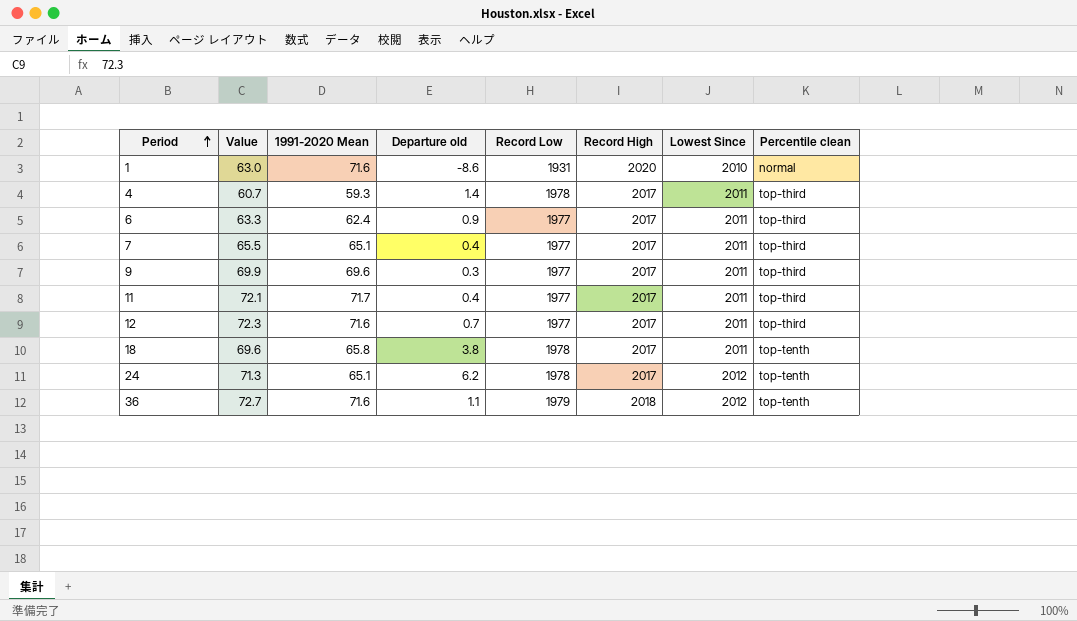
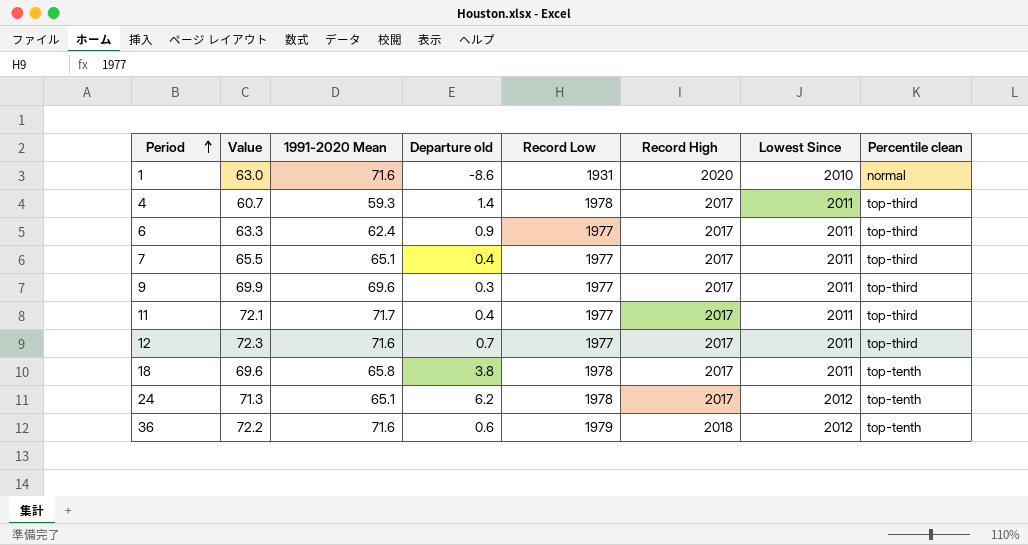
36 | Value: 72.7 -> 72.2
36 | Departure old: 1.1 -> 0.6

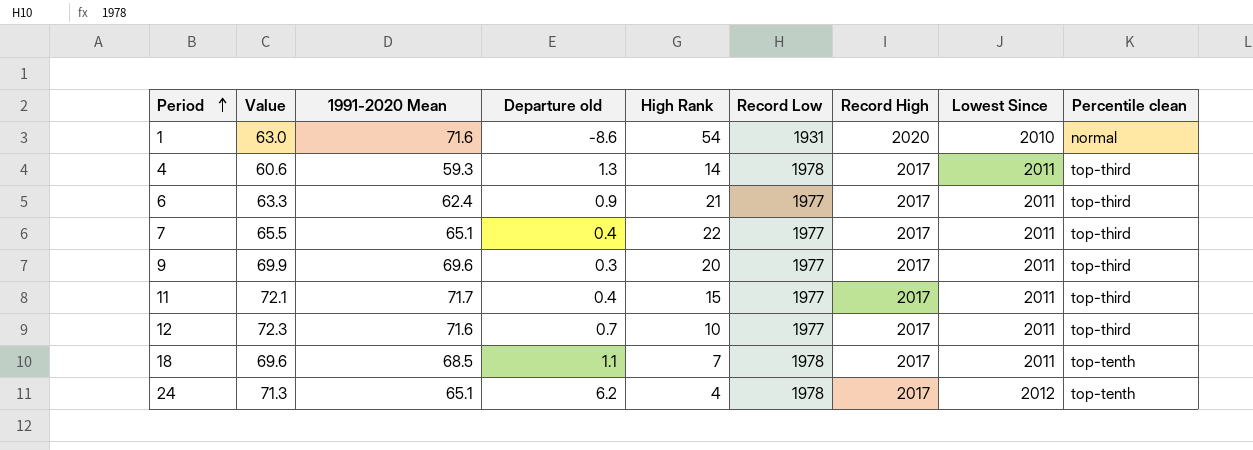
column High Rank | position: none -> 5
row 36: 72.2 | 71.6 | 0.6 | 1979 | 2018 | 2012 | top-tenth -> none
4 | Value: 60.7 -> 60.6
4 | Departure old: 1.4 -> 1.3
18 | 1991-2020 Mean: 65.8 -> 68.5
18 | Departure old: 3.8 -> 1.1

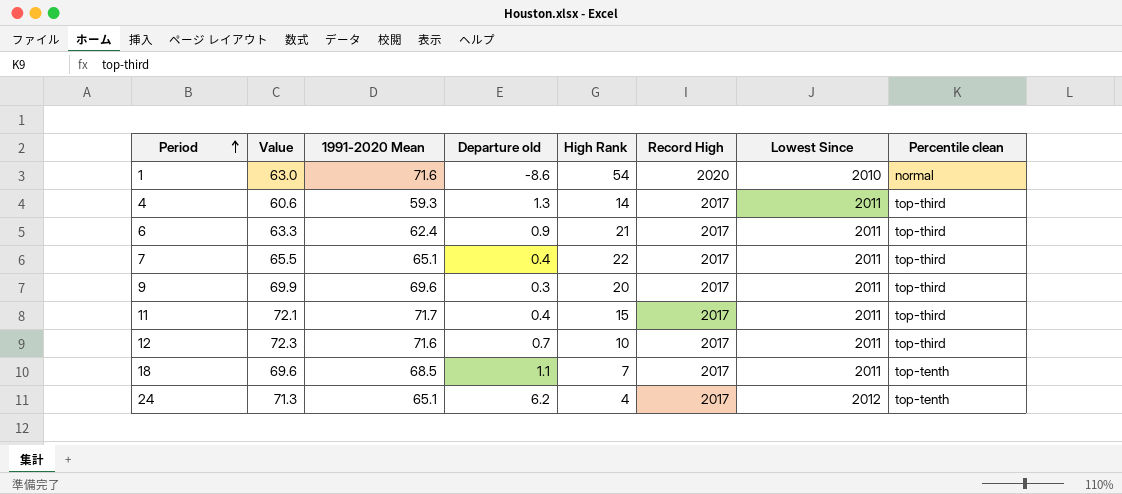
column Record Low | position: 6 -> none

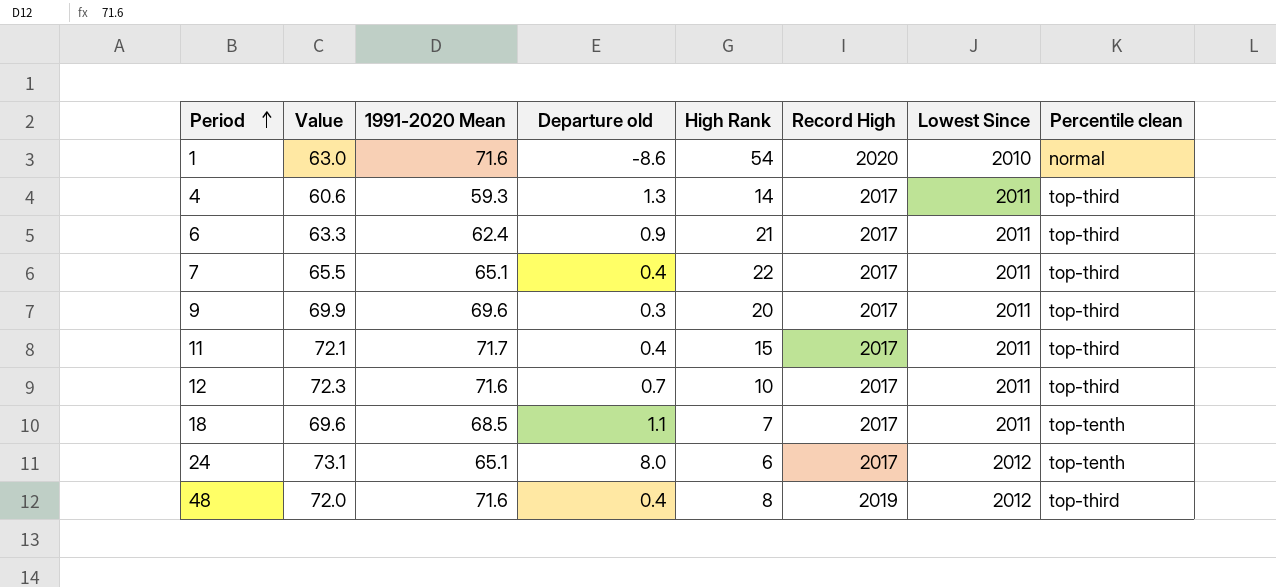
24 | Value: 71.3 -> 73.1
24 | Departure old: 6.2 -> 8.0
24 | High Rank: 4 -> 6
row 48: none -> 72.0 | 71.6 | 0.4 | 8 | 2019 | 2012 | top-third

